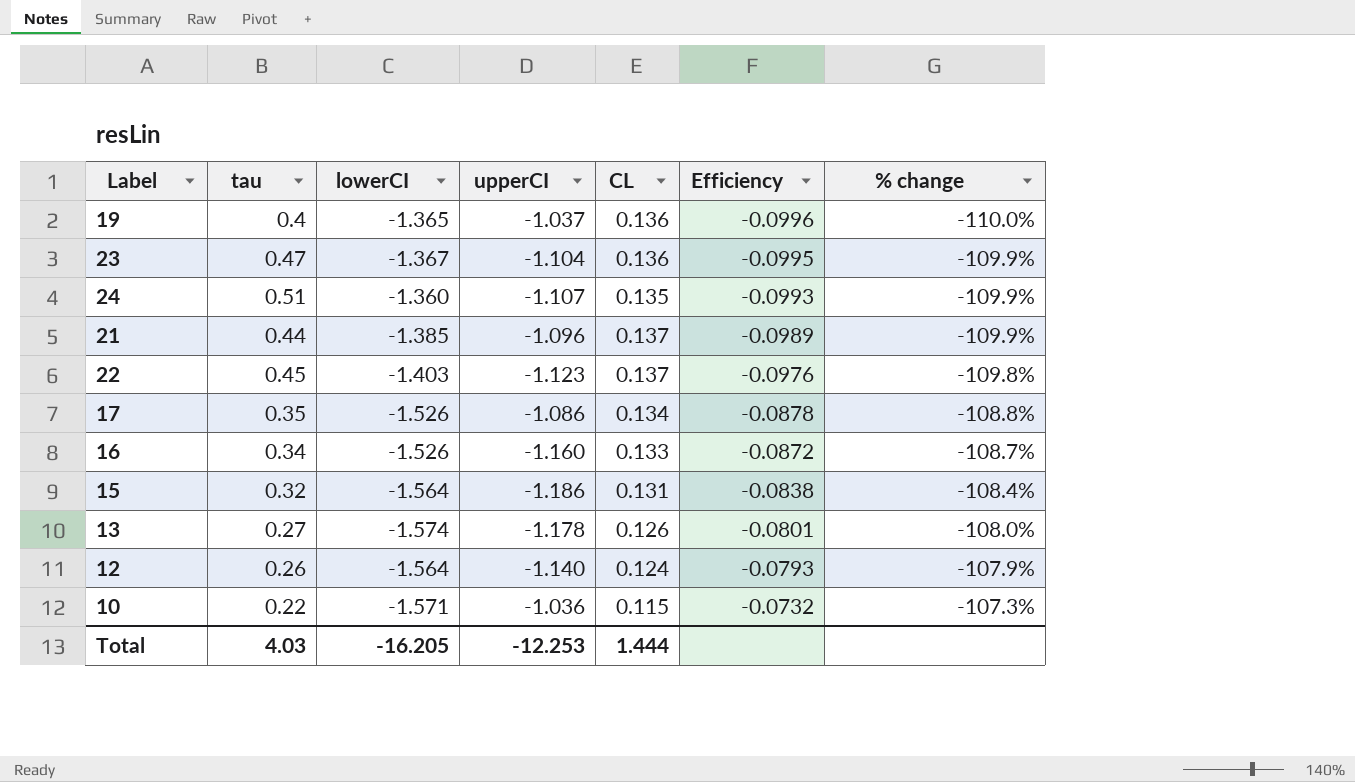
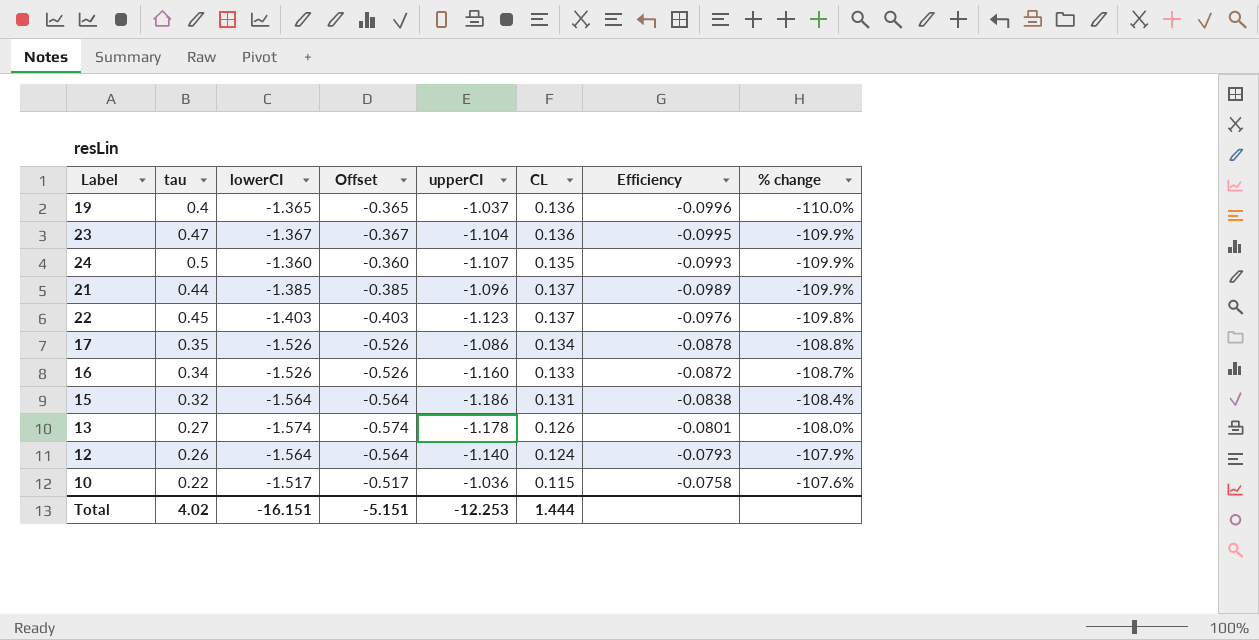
column Offset | formula: none -> [lowerCI] + 1
24 | tau: 0.51 -> 0.5
10 | lowerCI: -1.571 -> -1.517
10 | Efficiency: -0.0732 -> -0.0758
10 | % change: -107.3% -> -107.6%
Total | tau: 4.03 -> 4.02
Total | lowerCI: -16.205 -> -16.151

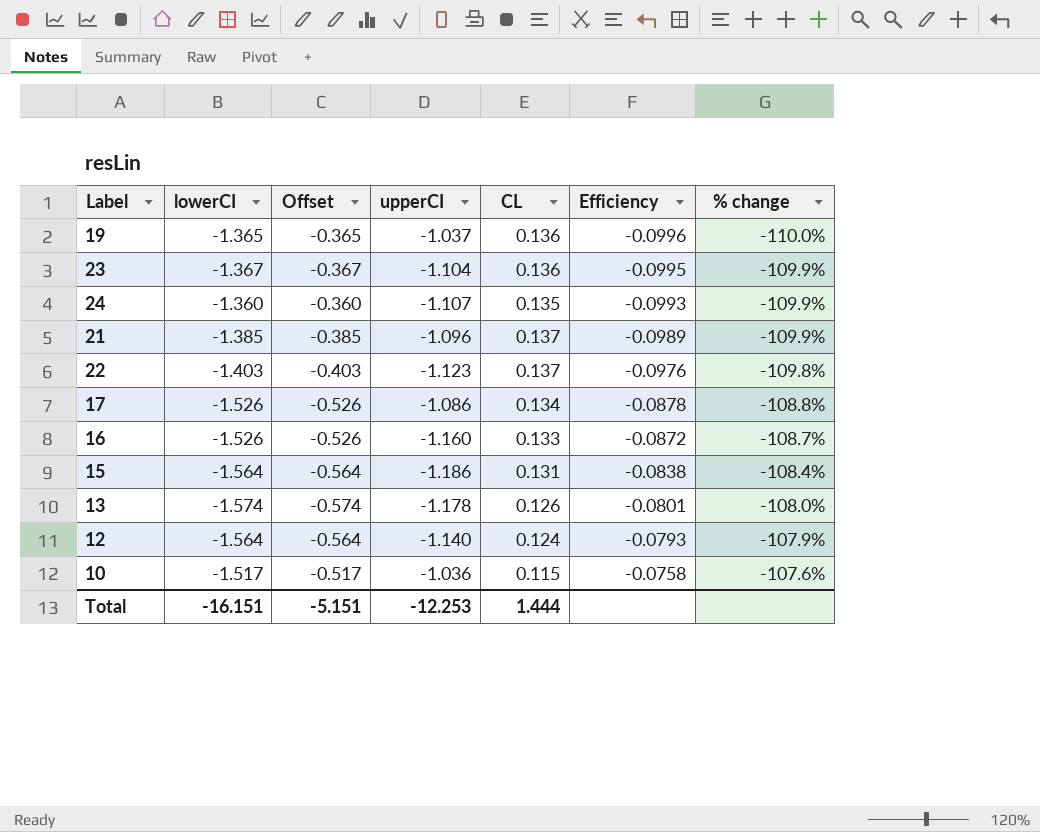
column tau | position: 2 -> none

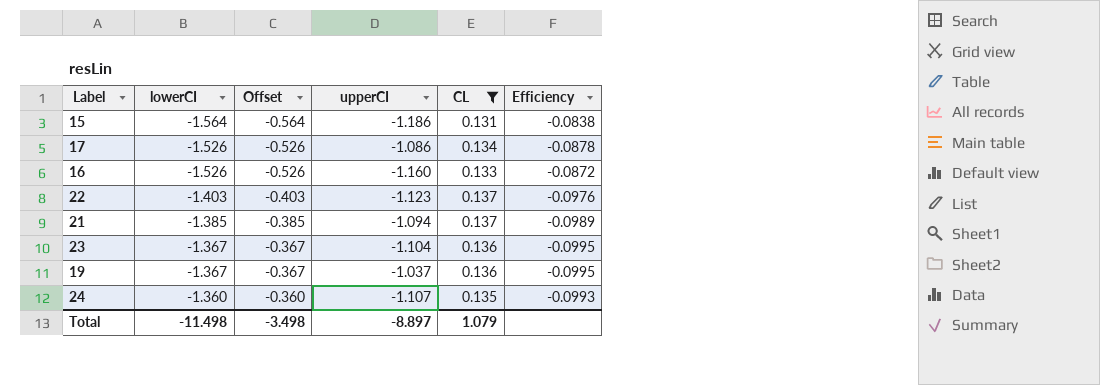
filter: none -> CL >= 0.131
row order: Efficiency ascending -> lowerCI ascending
column % change | formula: ([CL] - [lowerCI]) / [lowerCI] -> none
21 | upperCI: -1.096 -> -1.094
19 | lowerCI: -1.365 -> -1.367
19 | Offset: -0.365 -> -0.367
19 | Efficiency: -0.0996 -> -0.0995
Total | lowerCI: -16.151 -> -11.498
Total | Offset: -5.151 -> -3.498
Total | upperCI: -12.253 -> -8.897
Total | CL: 1.444 -> 1.079

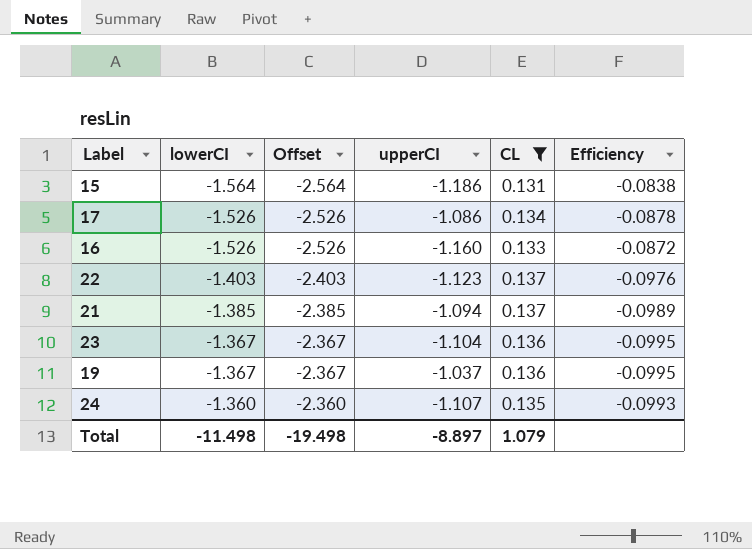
column Offset | formula: [lowerCI] + 1 -> [lowerCI] - 1
Total | Offset: -3.498 -> -19.498

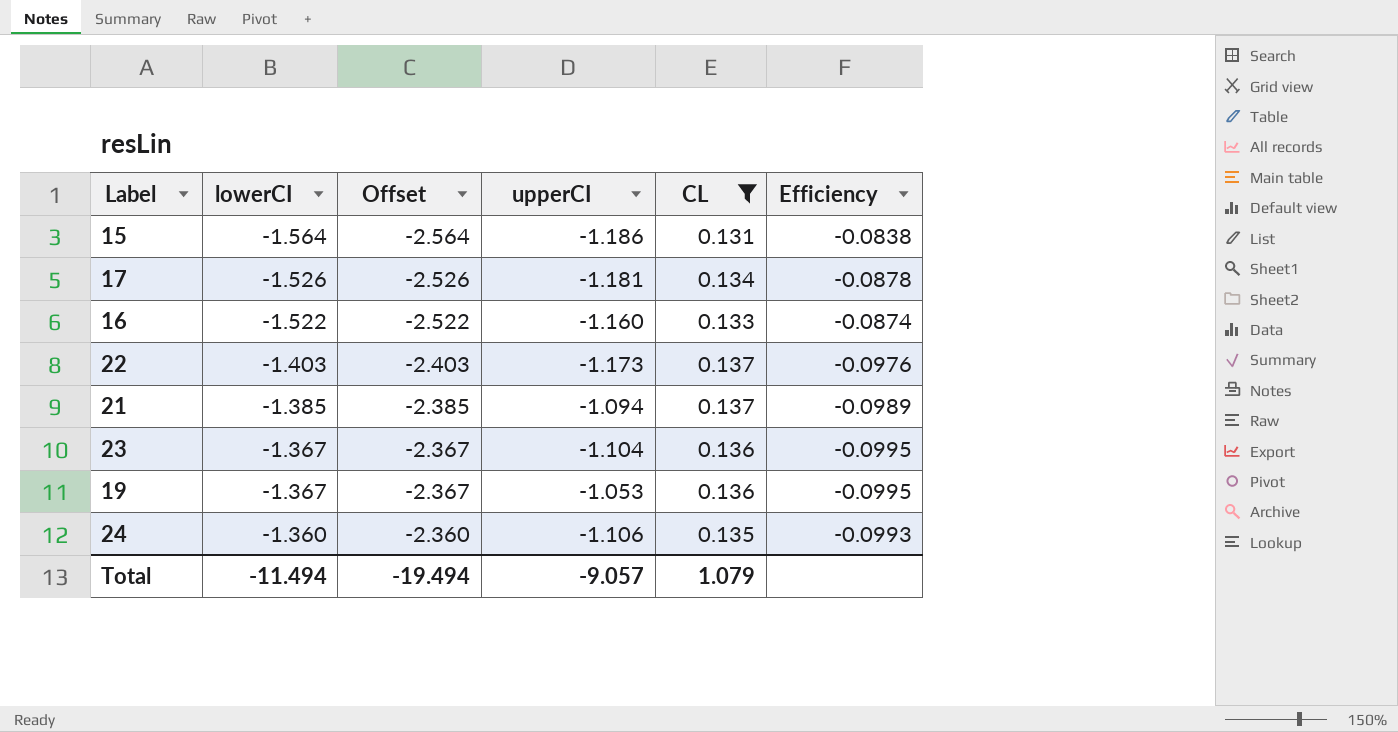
17 | upperCI: -1.086 -> -1.181
16 | lowerCI: -1.526 -> -1.522
16 | Offset: -2.526 -> -2.522
16 | Efficiency: -0.0872 -> -0.0874
22 | upperCI: -1.123 -> -1.173
19 | upperCI: -1.037 -> -1.053
24 | upperCI: -1.107 -> -1.106
Total | lowerCI: -11.498 -> -11.494
Total | Offset: -19.498 -> -19.494
Total | upperCI: -8.897 -> -9.057

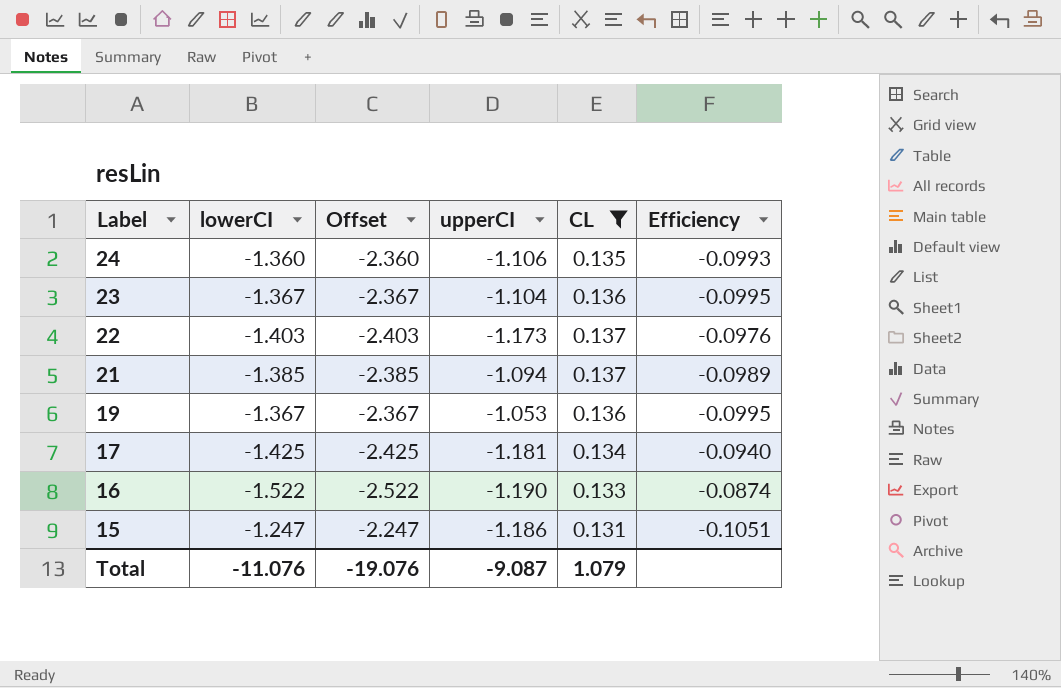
row order: lowerCI ascending -> Label descending
17 | lowerCI: -1.526 -> -1.425
17 | Offset: -2.526 -> -2.425
17 | Efficiency: -0.0878 -> -0.0940
16 | upperCI: -1.160 -> -1.190
15 | lowerCI: -1.564 -> -1.247
15 | Offset: -2.564 -> -2.247
15 | Efficiency: -0.0838 -> -0.1051
Total | lowerCI: -11.494 -> -11.076
Total | Offset: -19.494 -> -19.076
Total | upperCI: -9.057 -> -9.087

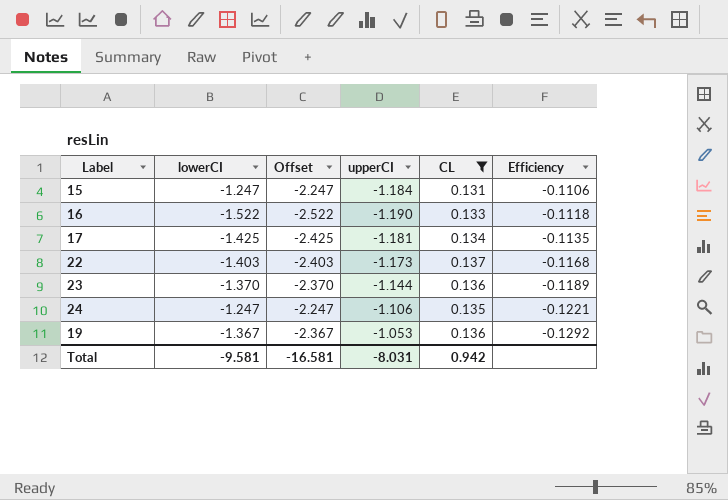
row order: Label descending -> Efficiency descending
column Efficiency | formula: [CL] / [lowerCI] -> [CL] / [upperCI]
row 21: -1.385 | -2.385 | -1.094 | 0.137 | -0.0989 -> none
15 | upperCI: -1.186 -> -1.184
23 | lowerCI: -1.367 -> -1.370
23 | Offset: -2.367 -> -2.370
23 | upperCI: -1.104 -> -1.144
24 | lowerCI: -1.360 -> -1.247
24 | Offset: -2.360 -> -2.247
Total | lowerCI: -11.076 -> -9.581
Total | Offset: -19.076 -> -16.581
Total | upperCI: -9.087 -> -8.031
Total | CL: 1.079 -> 0.942

